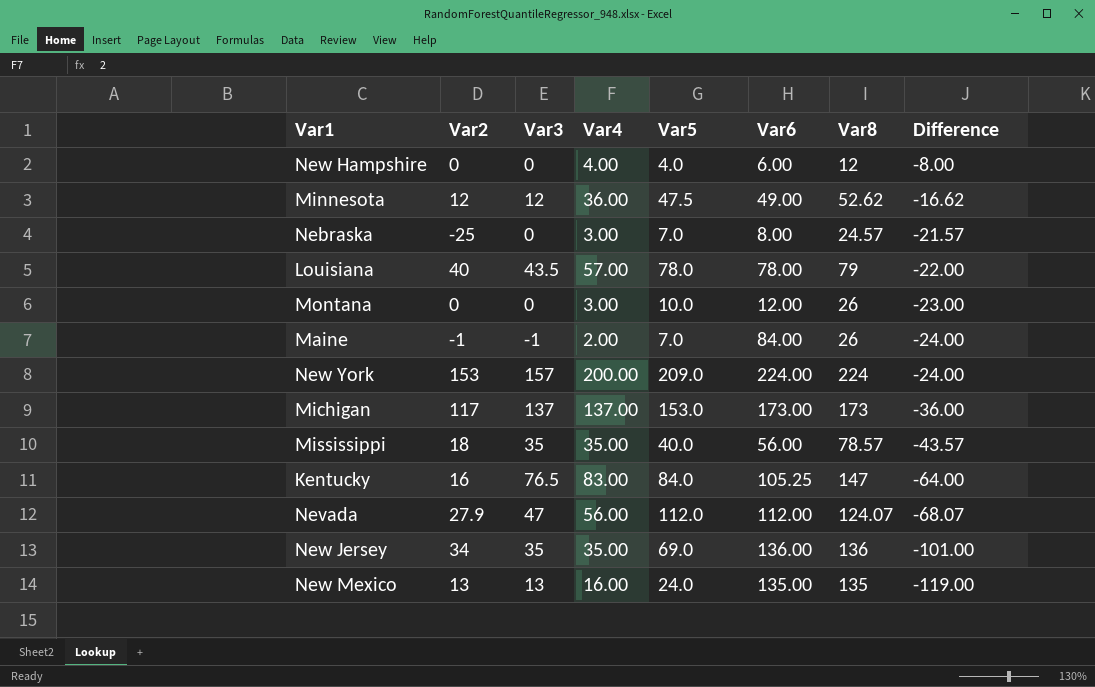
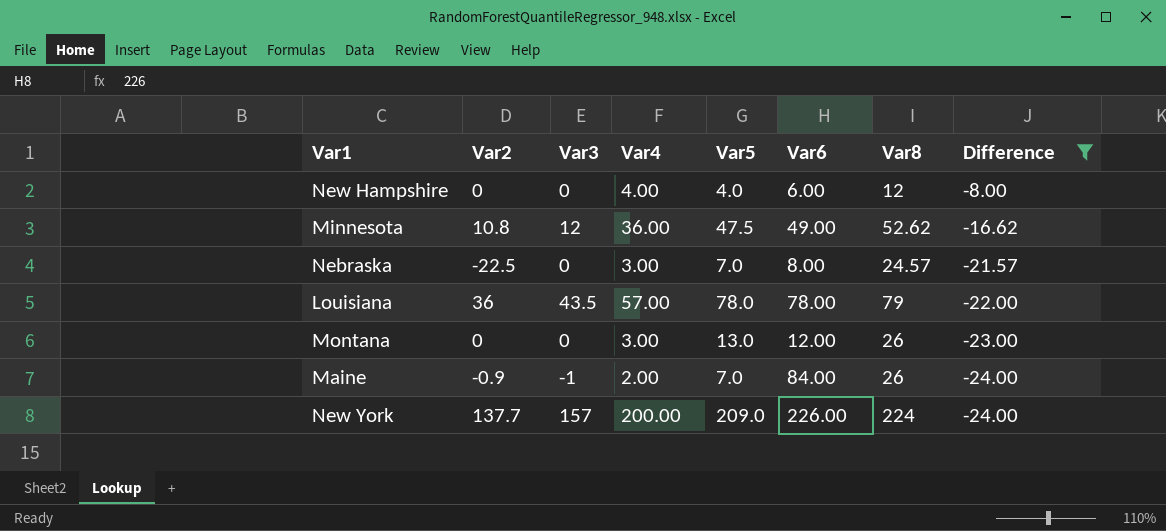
filter: none -> Difference >= -24.00
Minnesota | Var2: 12 -> 10.8
Nebraska | Var2: -25 -> -22.5
Louisiana | Var2: 40 -> 36
Montana | Var5: 10.0 -> 13.0
Maine | Var2: -1 -> -0.9
New York | Var2: 153 -> 137.7
New York | Var6: 224.00 -> 226.00

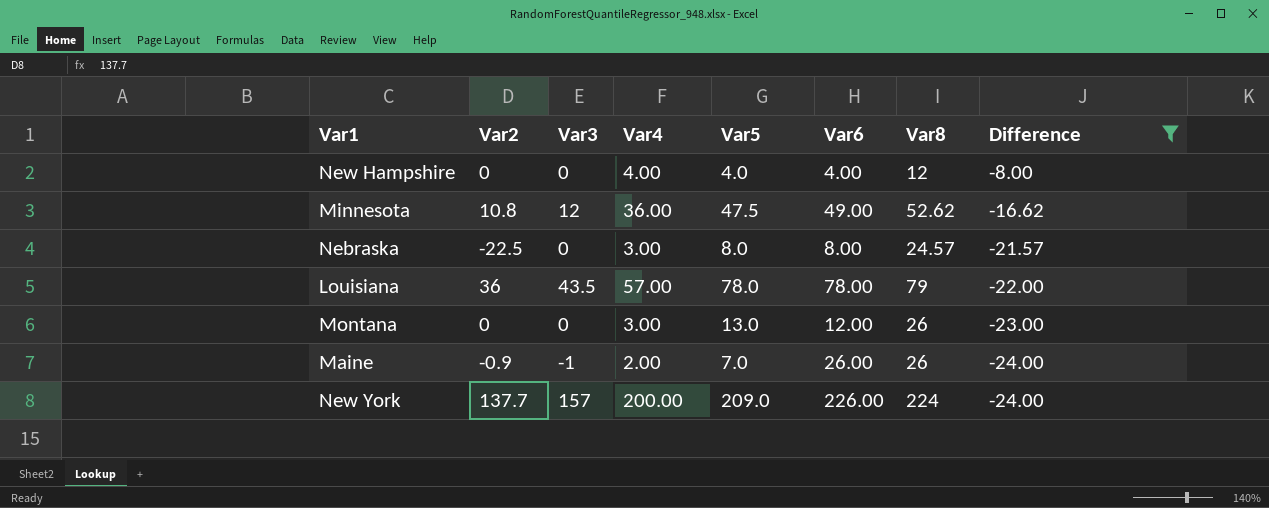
New Hampshire | Var6: 6.00 -> 4.00
Nebraska | Var5: 7.0 -> 8.0
Maine | Var6: 84.00 -> 26.00

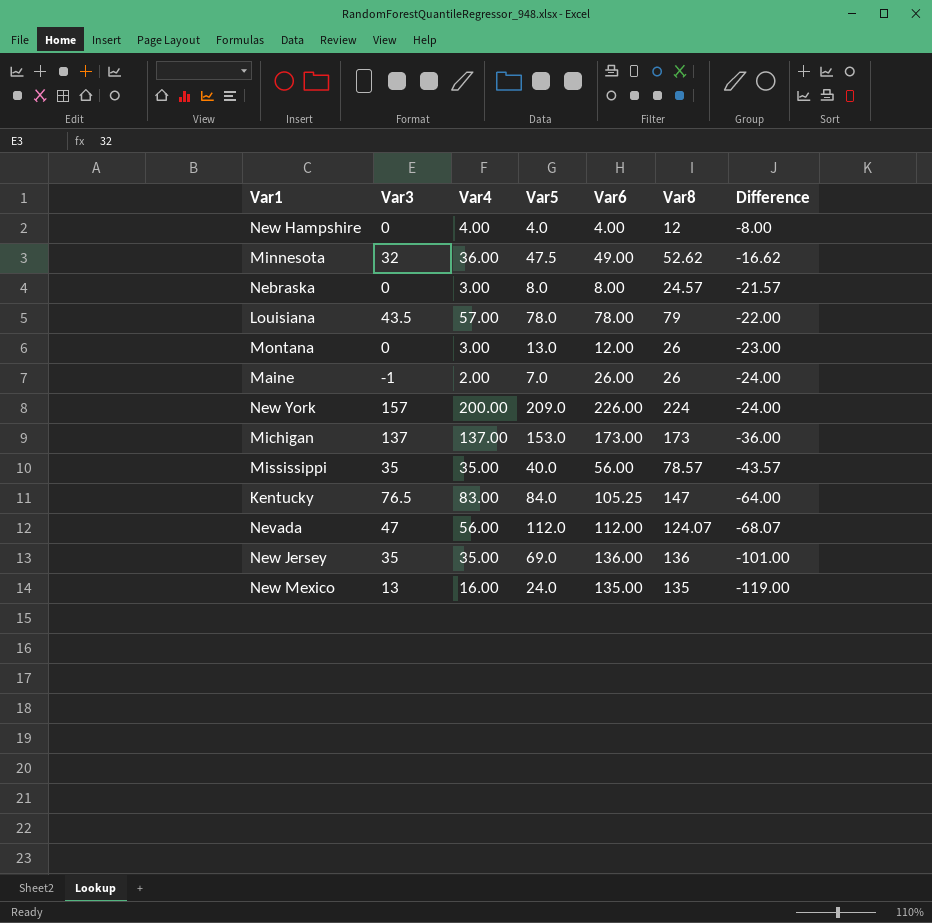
filter: Difference >= -24.00 -> none
column Var2 | position: 2 -> none
Minnesota | Var3: 12 -> 32

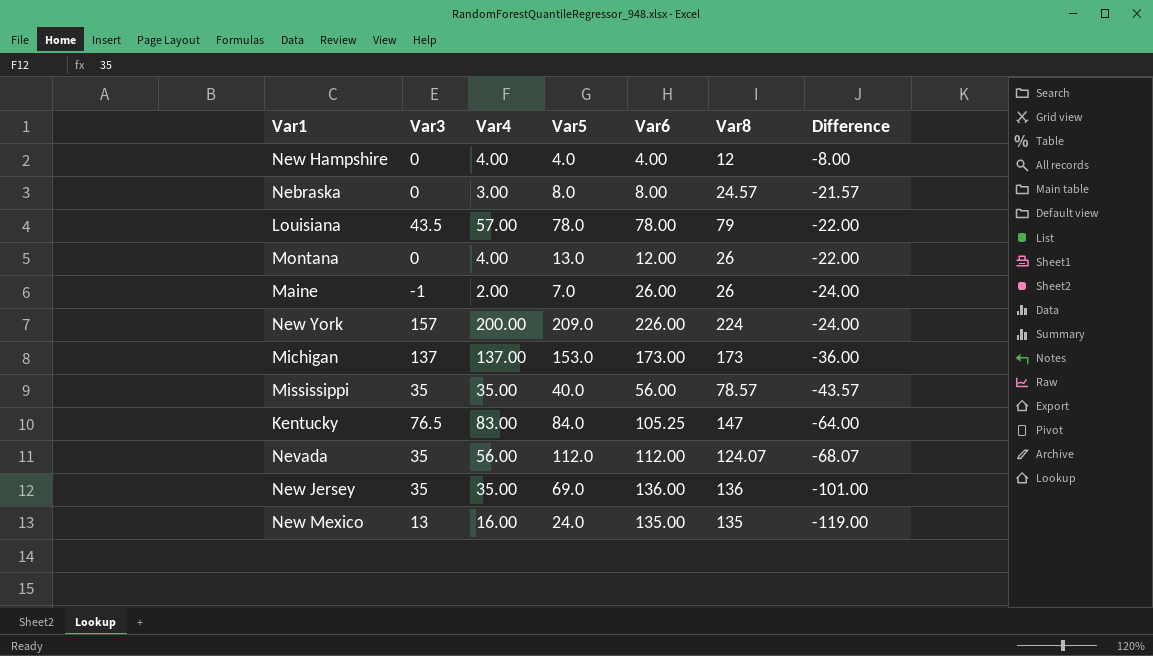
row Minnesota: 32 | 36.00 | 47.5 | 49.00 | 52.62 | -16.62 -> none
Montana | Var4: 3.00 -> 4.00
Montana | Difference: -23.00 -> -22.00
Nevada | Var3: 47 -> 35

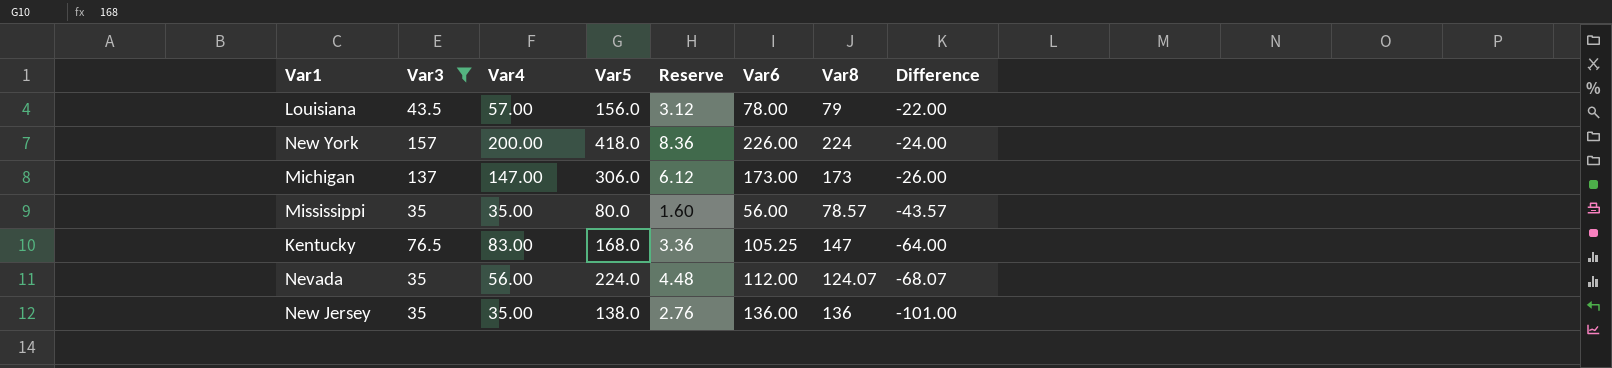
filter: none -> Var3 >= 35
column Reserve | formula: none -> [Var5] * 0.02
Louisiana | Var5: 78.0 -> 156.0
New York | Var5: 209.0 -> 418.0
Michigan | Var4: 137.00 -> 147.00
Michigan | Var5: 153.0 -> 306.0
Michigan | Difference: -36.00 -> -26.00
Mississippi | Var5: 40.0 -> 80.0
Kentucky | Var5: 84.0 -> 168.0
Nevada | Var5: 112.0 -> 224.0
New Jersey | Var5: 69.0 -> 138.0

